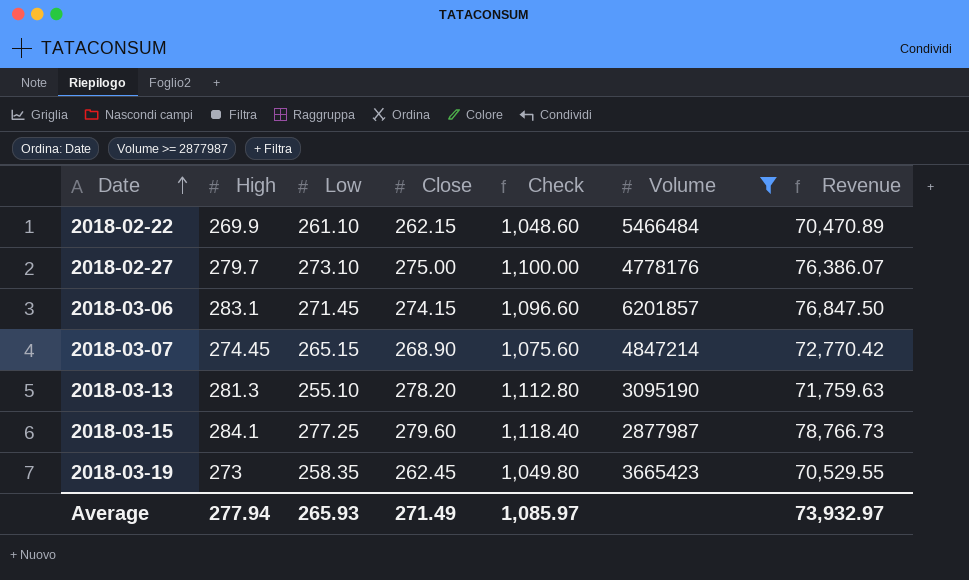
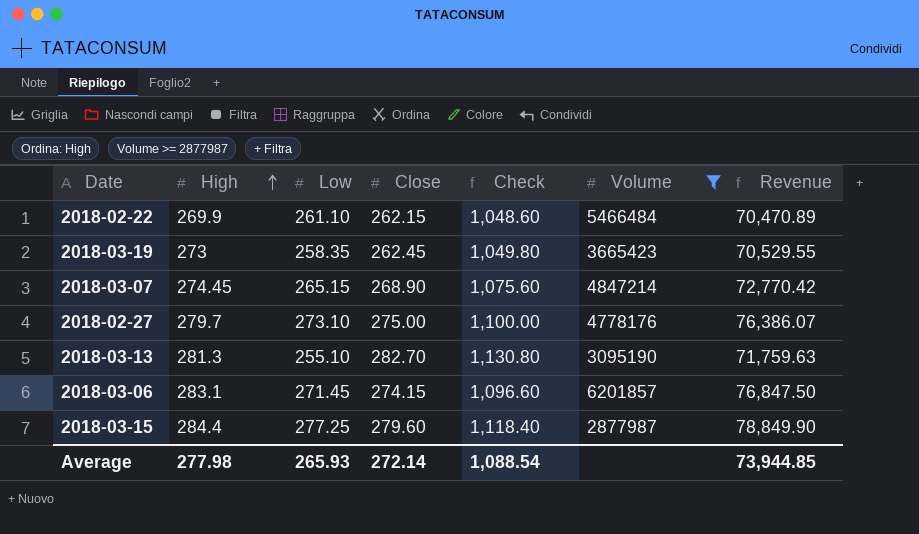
row order: Date ascending -> High ascending
2018-03-13 | Close: 278.20 -> 282.70
2018-03-13 | Check: 1,112.80 -> 1,130.80
2018-03-15 | High: 284.1 -> 284.4
2018-03-15 | Revenue: 78,766.73 -> 78,849.90
Average | High: 277.94 -> 277.98
Average | Close: 271.49 -> 272.14
Average | Check: 1,085.97 -> 1,088.54
Average | Revenue: 73,932.97 -> 73,944.85

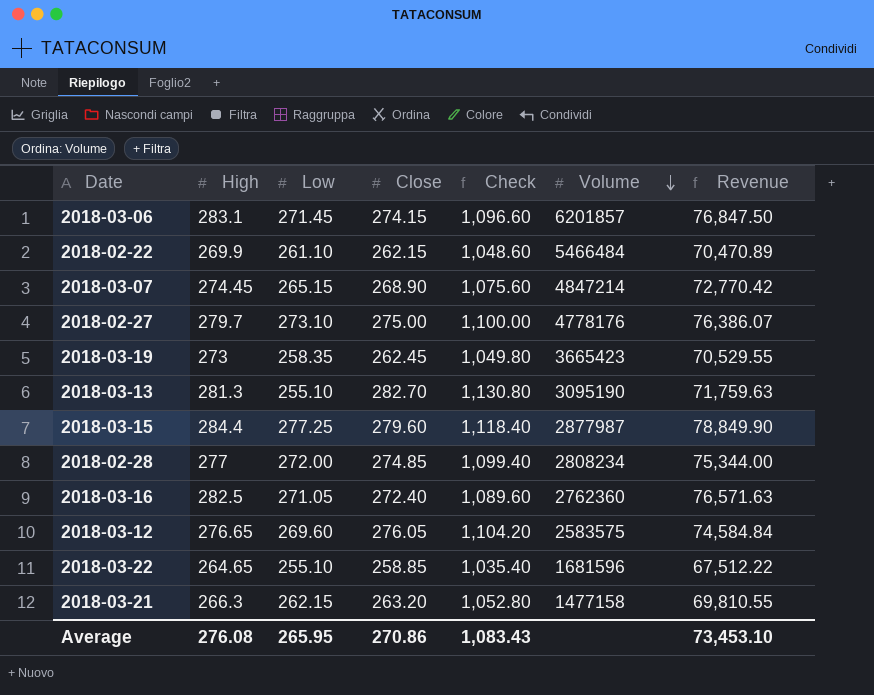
filter: Volume >= 2877987 -> none
row order: High ascending -> Volume descending
Average | High: 277.98 -> 276.08
Average | Low: 265.93 -> 265.95
Average | Close: 272.14 -> 270.86
Average | Check: 1,088.54 -> 1,083.43
Average | Revenue: 73,944.85 -> 73,453.10

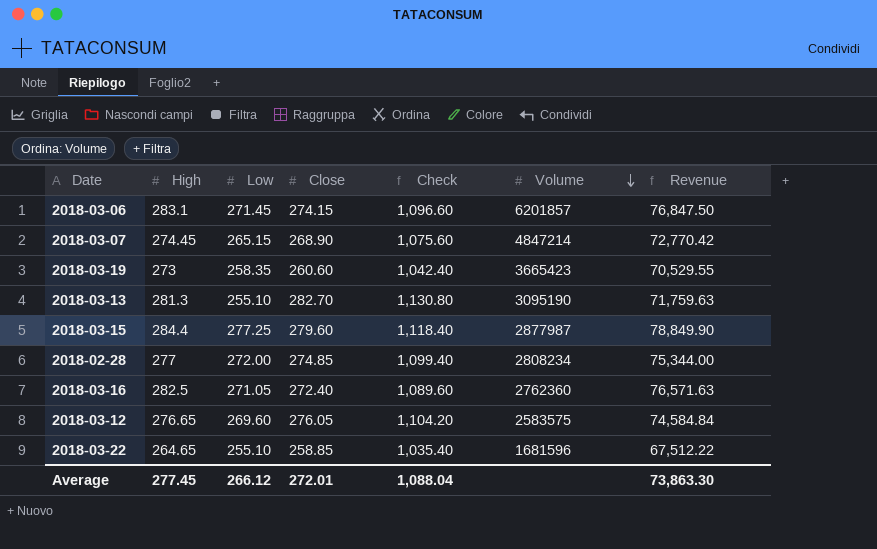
row 2018-02-22: 269.9 | 261.10 | 262.15 | 1,048.60 | 5466484 | 70,470.89 -> none
row 2018-02-27: 279.7 | 273.10 | 275.00 | 1,100.00 | 4778176 | 76,386.07 -> none
row 2018-03-21: 266.3 | 262.15 | 263.20 | 1,052.80 | 1477158 | 69,810.55 -> none
2018-03-19 | Close: 262.45 -> 260.60
2018-03-19 | Check: 1,049.80 -> 1,042.40
Average | High: 276.08 -> 277.45
Average | Low: 265.95 -> 266.12
Average | Close: 270.86 -> 272.01
Average | Check: 1,083.43 -> 1,088.04
Average | Revenue: 73,453.10 -> 73,863.30

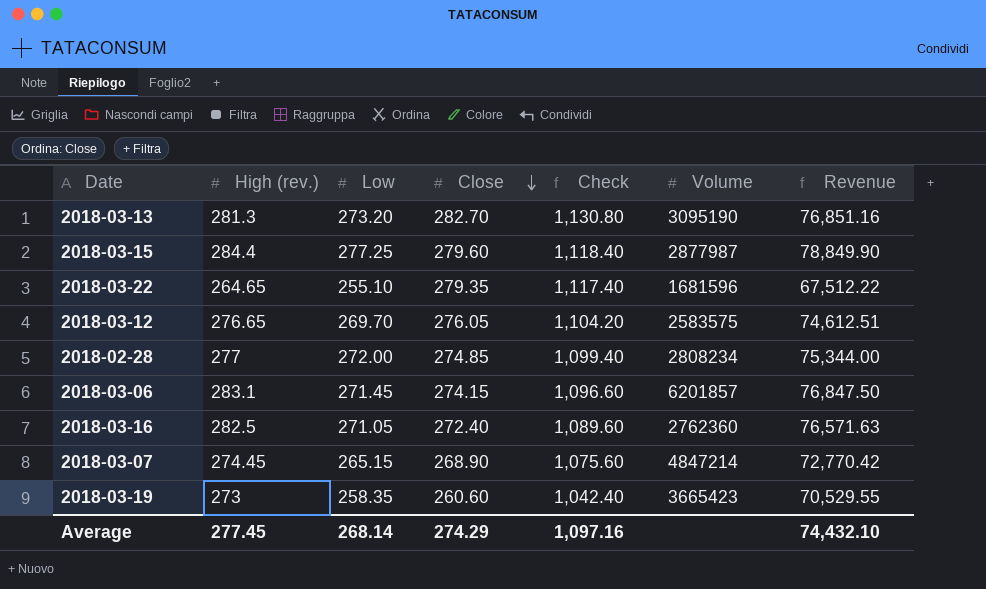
row order: Volume descending -> Close descending
column name: High -> High (rev.)
2018-03-13 | Low: 255.10 -> 273.20
2018-03-13 | Revenue: 71,759.63 -> 76,851.16
2018-03-22 | Close: 258.85 -> 279.35
2018-03-22 | Check: 1,035.40 -> 1,117.40
2018-03-12 | Low: 269.60 -> 269.70
2018-03-12 | Revenue: 74,584.84 -> 74,612.51
Average | Low: 266.12 -> 268.14
Average | Close: 272.01 -> 274.29
Average | Check: 1,088.04 -> 1,097.16
Average | Revenue: 73,863.30 -> 74,432.10

